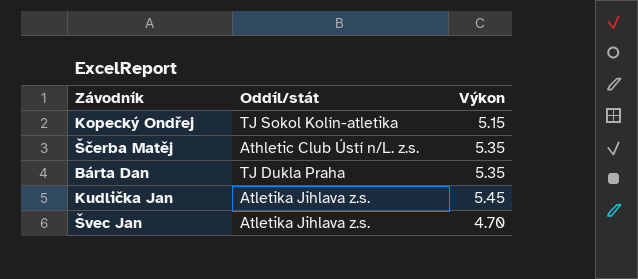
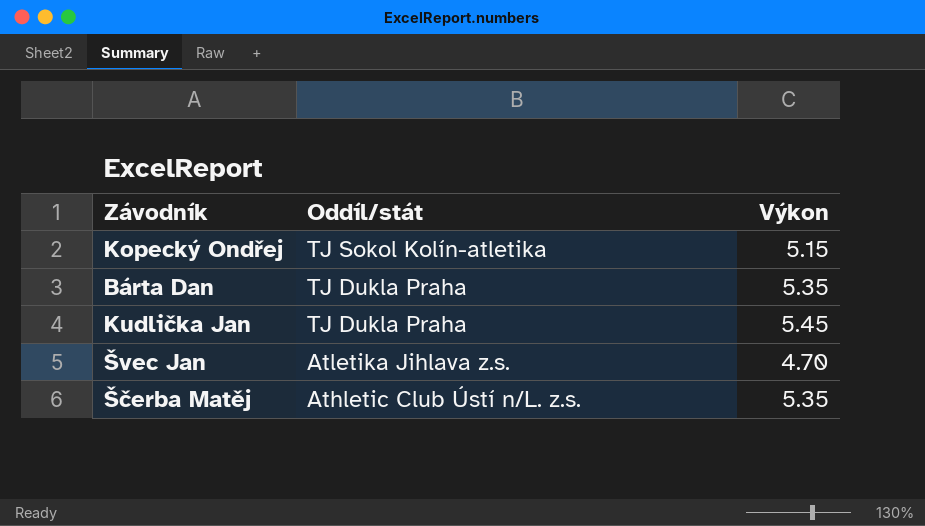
row order: none -> Oddíl/stát descending
Kudlička Jan | Oddíl/stát: Atletika Jihlava z.s. -> TJ Dukla Praha

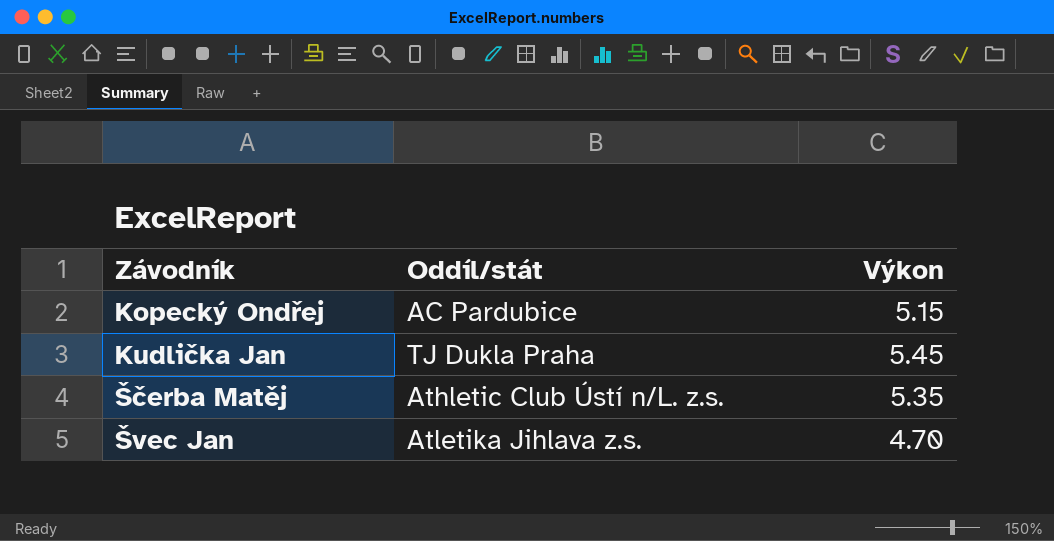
row order: Oddíl/stát descending -> Závodník ascending
row Bárta Dan: TJ Dukla Praha | 5.35 -> none
Kopecký Ondřej | Oddíl/stát: TJ Sokol Kolín-atletika -> AC Pardubice

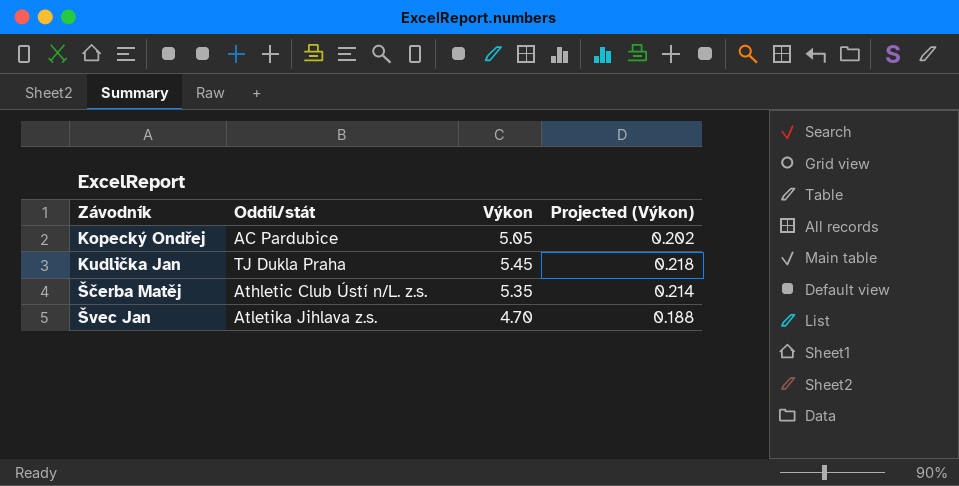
column Projected (Výkon) | formula: none -> [Výkon] * 0.04
Kopecký Ondřej | Výkon: 5.15 -> 5.05

